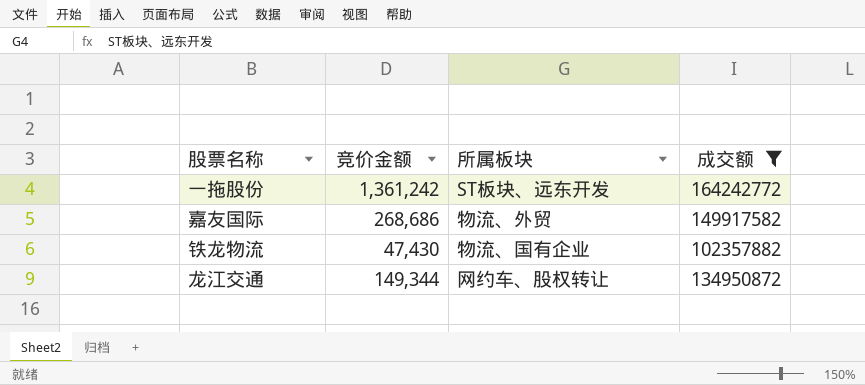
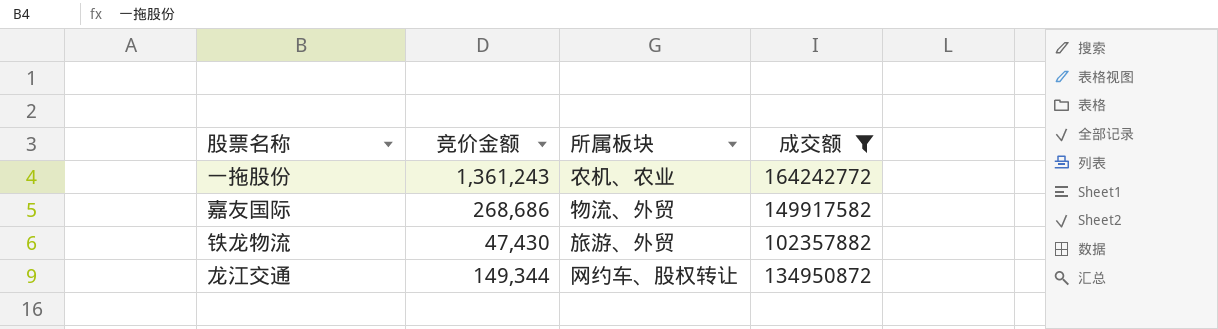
一拖股份 | 竞价金额: 1,361,242 -> 1,361,243
一拖股份 | 所属板块: ST板块、远东开发 -> 农机、农业
铁龙物流 | 所属板块: 物流、国有企业 -> 旅游、外贸

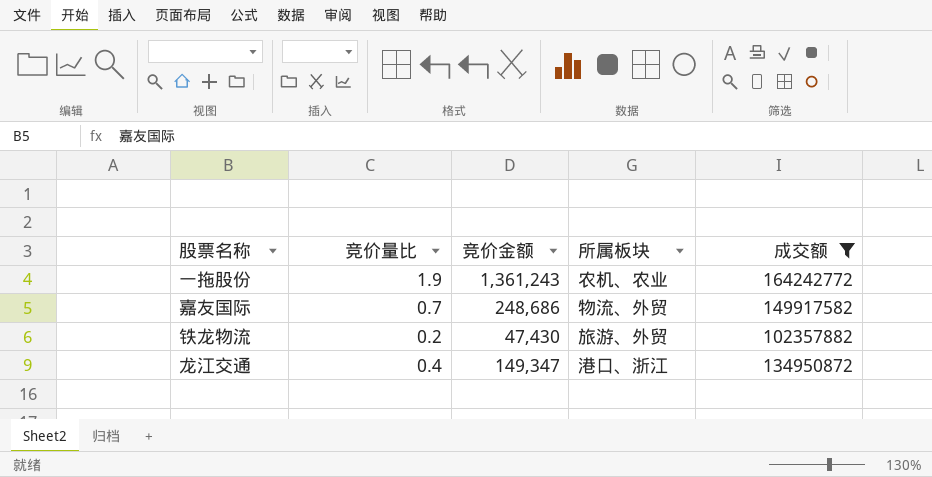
column 竞价量比 | position: none -> 2
嘉友国际 | 竞价金额: 268,686 -> 248,686
龙江交通 | 竞价金额: 149,344 -> 149,347
龙江交通 | 所属板块: 网约车、股权转让 -> 港口、浙江

